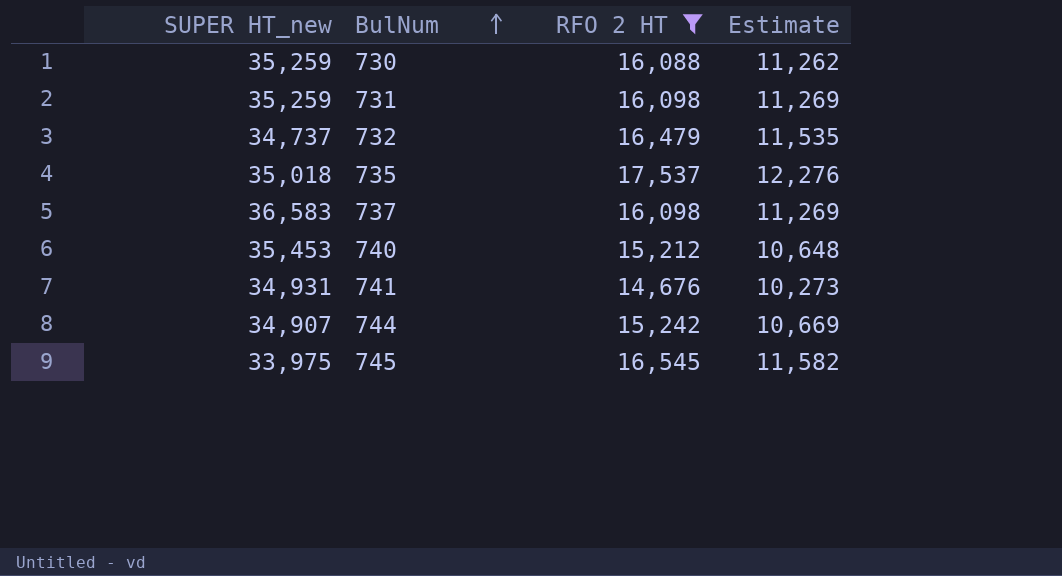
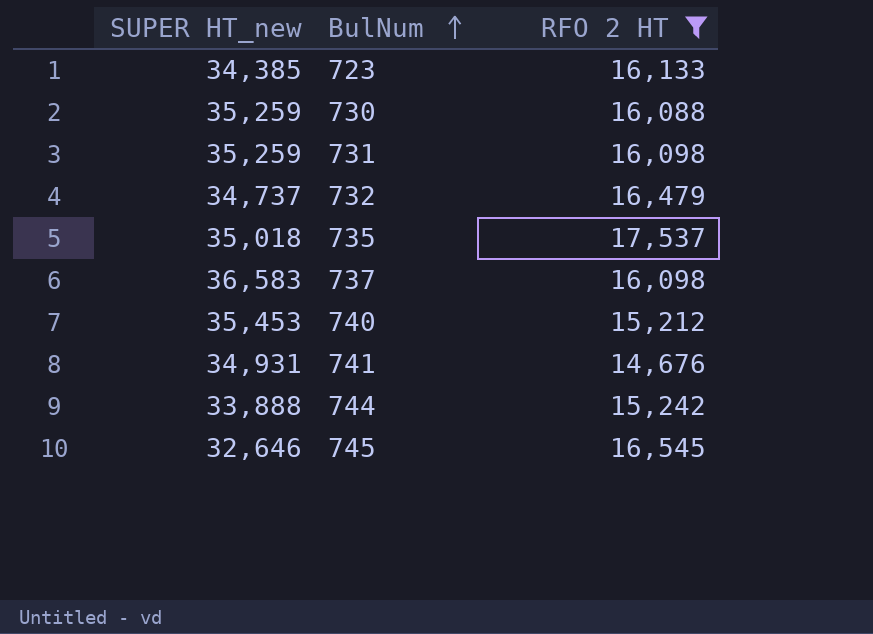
column Estimate | formula: [RFO 2 HT] * 0.7 -> none
row 723: none -> 34,385 | 16,133
744 | SUPER HT_new: 34,907 -> 33,888
745 | SUPER HT_new: 33,975 -> 32,646

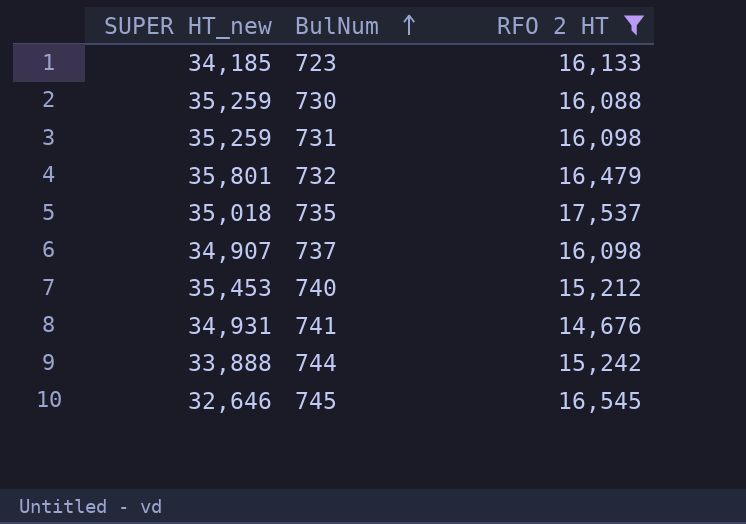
723 | SUPER HT_new: 34,385 -> 34,185
732 | SUPER HT_new: 34,737 -> 35,801
737 | SUPER HT_new: 36,583 -> 34,907

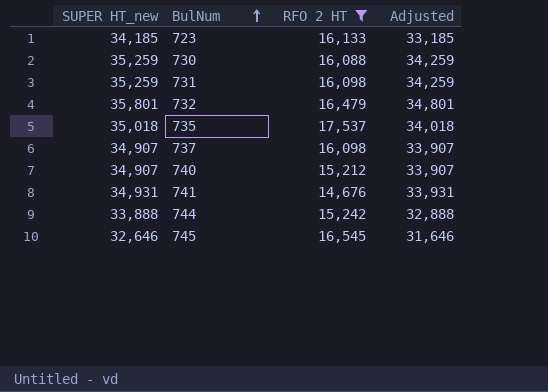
column Adjusted | formula: none -> [SUPER HT_new] - 1000
740 | SUPER HT_new: 35,453 -> 34,907

